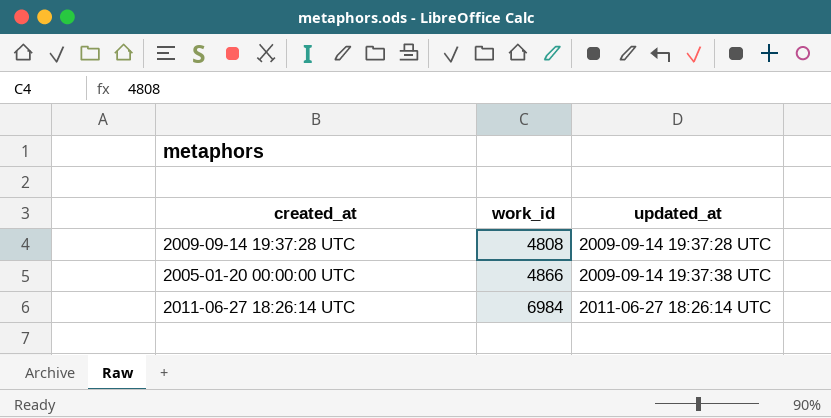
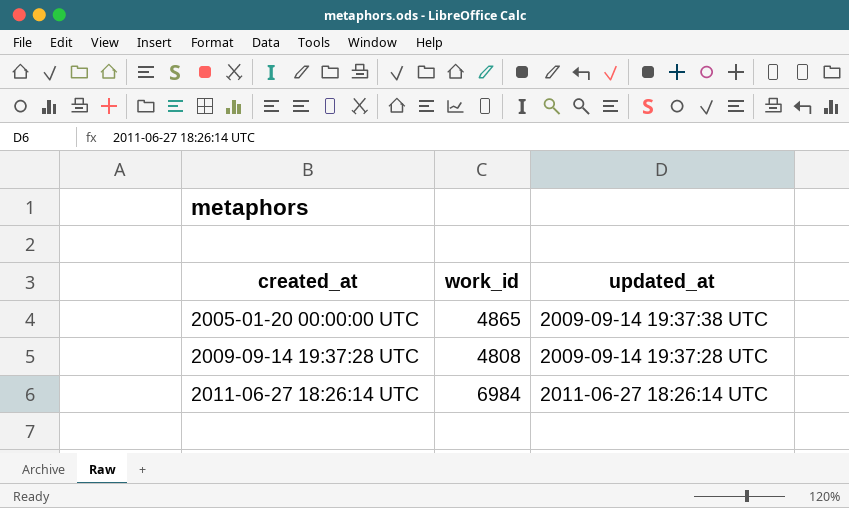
row order: work_id ascending -> created_at ascending
2005-01-20 00:00:00 UTC | work_id: 4866 -> 4865

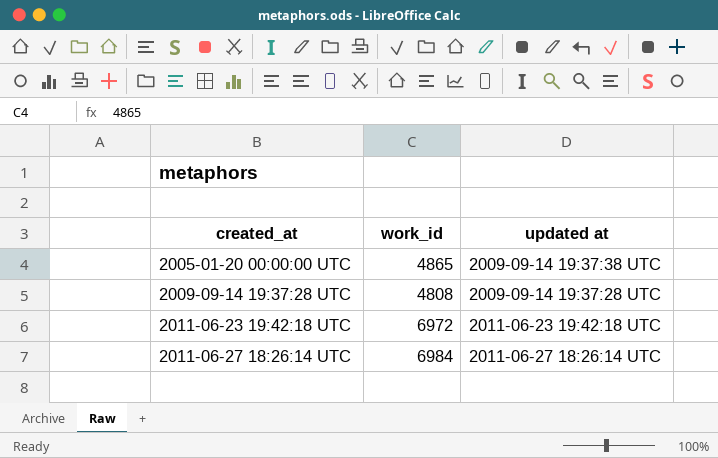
column name: updated_at -> updated at
row 2011-06-23 19:42:18 UTC: none -> 6972 | 2011-06-23 19:42:18 UTC

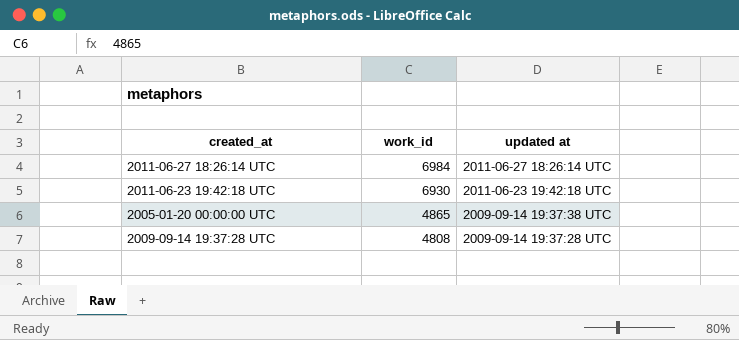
row order: created_at ascending -> work_id descending
2011-06-23 19:42:18 UTC | work_id: 6972 -> 6930

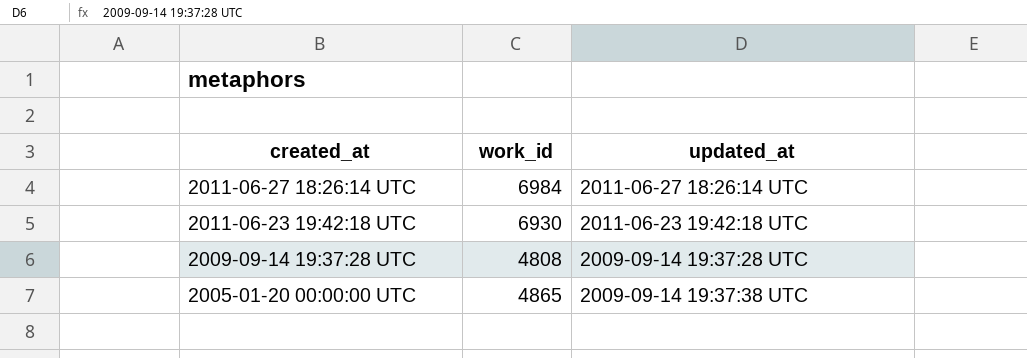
row order: work_id descending -> created_at descending
column name: updated at -> updated_at

